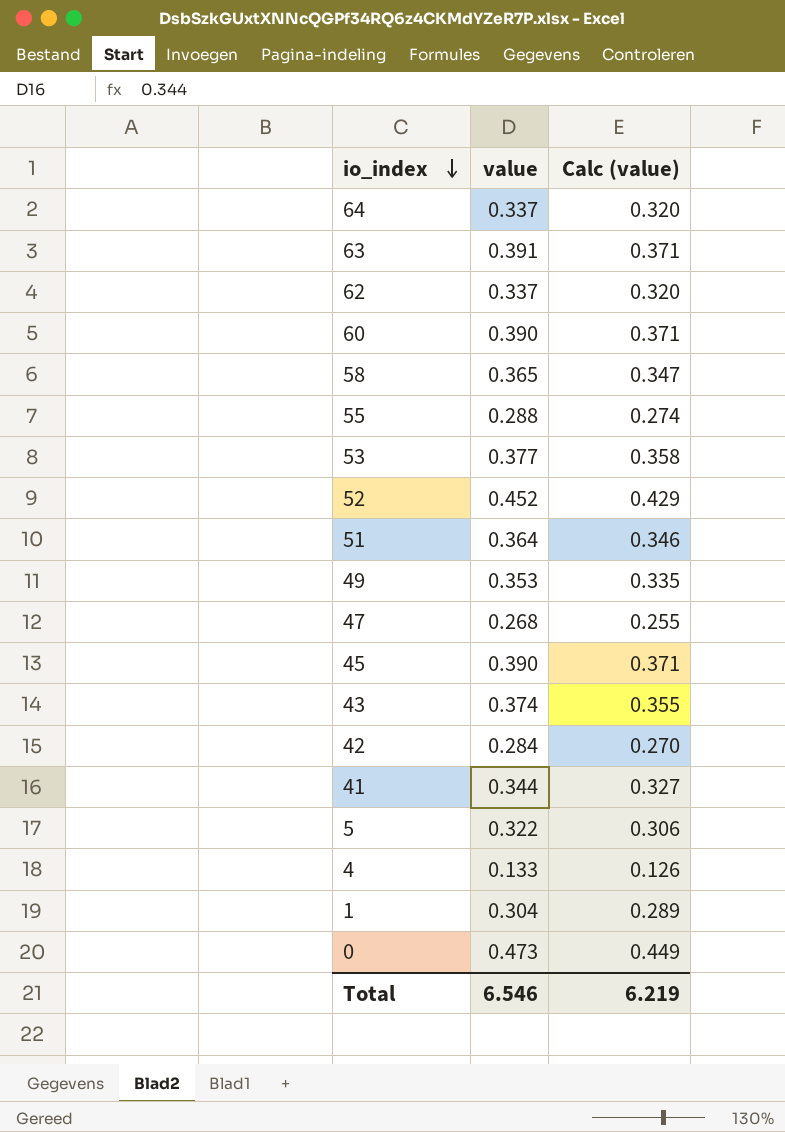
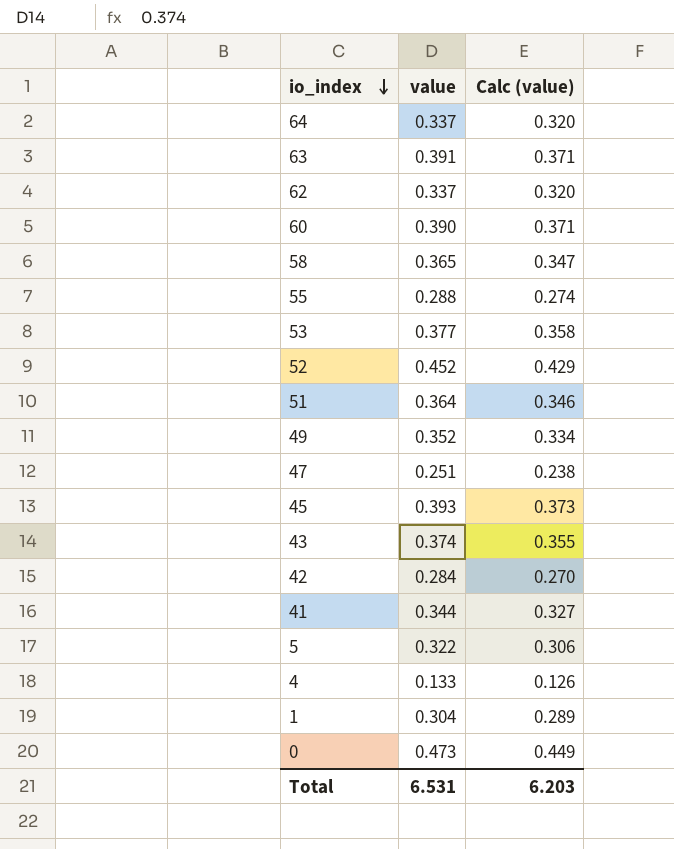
49 | value: 0.353 -> 0.352
49 | Calc (value): 0.335 -> 0.334
47 | value: 0.268 -> 0.251
47 | Calc (value): 0.255 -> 0.238
45 | value: 0.390 -> 0.393
45 | Calc (value): 0.371 -> 0.373
Total | value: 6.546 -> 6.531
Total | Calc (value): 6.219 -> 6.203

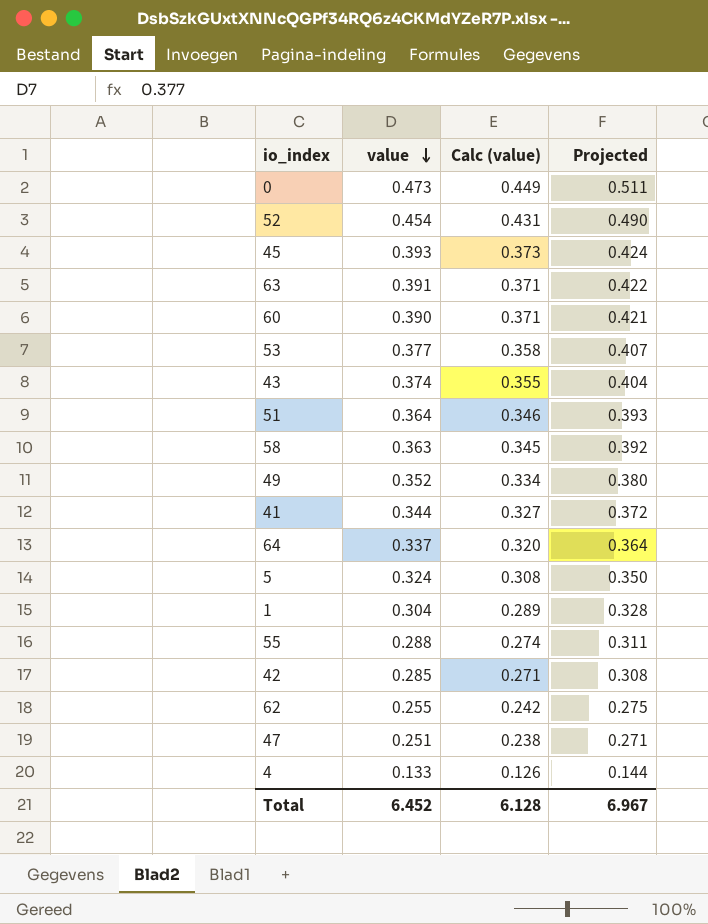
row order: io_index descending -> value descending
column Projected | formula: none -> [value] * 1.08
52 | value: 0.452 -> 0.454
52 | Calc (value): 0.429 -> 0.431
58 | value: 0.365 -> 0.363
58 | Calc (value): 0.347 -> 0.345
5 | value: 0.322 -> 0.324
5 | Calc (value): 0.306 -> 0.308
42 | value: 0.284 -> 0.285
42 | Calc (value): 0.270 -> 0.271
62 | value: 0.337 -> 0.255
62 | Calc (value): 0.320 -> 0.242
Total | value: 6.531 -> 6.452
Total | Calc (value): 6.203 -> 6.128

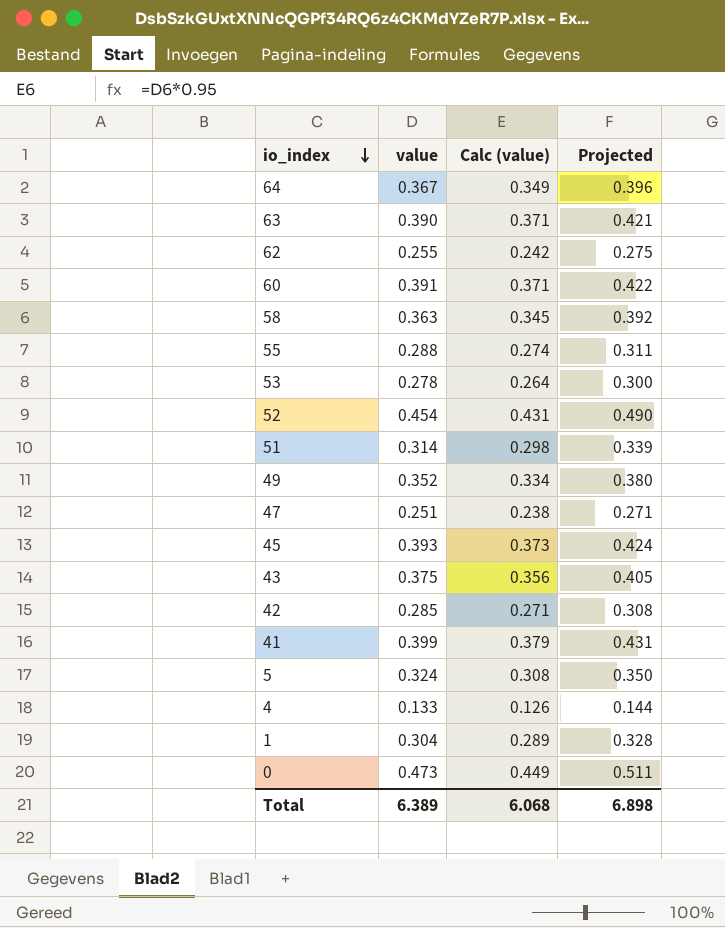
row order: value descending -> io_index descending
64 | value: 0.337 -> 0.367
64 | Calc (value): 0.320 -> 0.349
64 | Projected: 0.364 -> 0.396
63 | value: 0.391 -> 0.390
63 | Projected: 0.422 -> 0.421
60 | value: 0.390 -> 0.391
60 | Projected: 0.421 -> 0.422
53 | value: 0.377 -> 0.278
53 | Calc (value): 0.358 -> 0.264
53 | Projected: 0.407 -> 0.300
51 | value: 0.364 -> 0.314
51 | Calc (value): 0.346 -> 0.298
51 | Projected: 0.393 -> 0.339
43 | value: 0.374 -> 0.375
43 | Calc (value): 0.355 -> 0.356
43 | Projected: 0.404 -> 0.405
41 | value: 0.344 -> 0.399
41 | Calc (value): 0.327 -> 0.379
41 | Projected: 0.372 -> 0.431
Total | value: 6.452 -> 6.389
Total | Calc (value): 6.128 -> 6.068
Total | Projected: 6.967 -> 6.898

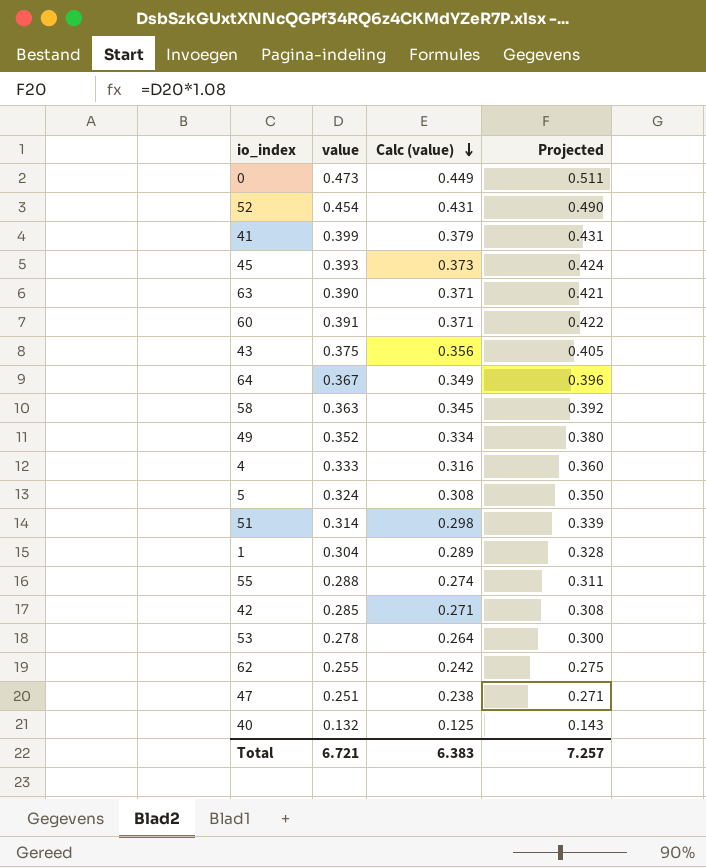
row order: io_index descending -> Calc (value) descending
4 | value: 0.133 -> 0.333
4 | Calc (value): 0.126 -> 0.316
4 | Projected: 0.144 -> 0.360
row 40: none -> 0.132 | 0.125 | 0.143
Total | value: 6.389 -> 6.721
Total | Calc (value): 6.068 -> 6.383
Total | Projected: 6.898 -> 7.257

